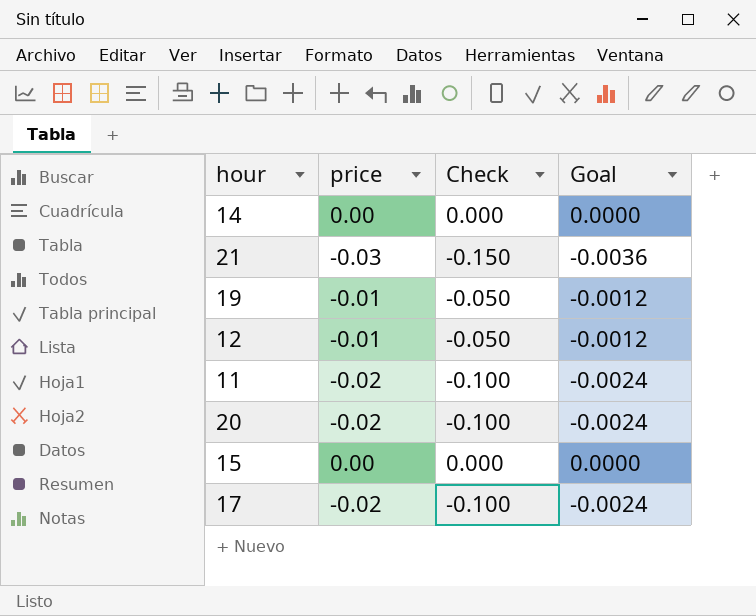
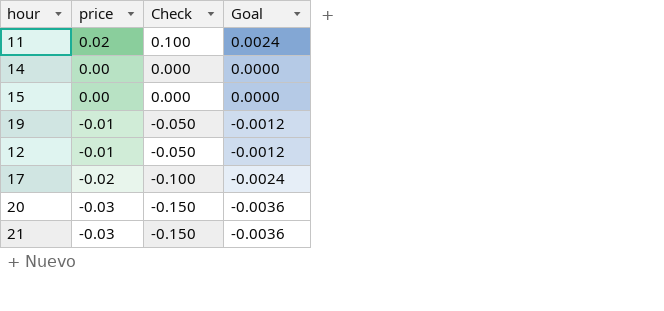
row order: none -> price descending
11 | price: -0.02 -> 0.02
11 | Check: -0.100 -> 0.100
11 | Goal: -0.0024 -> 0.0024
20 | price: -0.02 -> -0.03
20 | Check: -0.100 -> -0.150
20 | Goal: -0.0024 -> -0.0036

